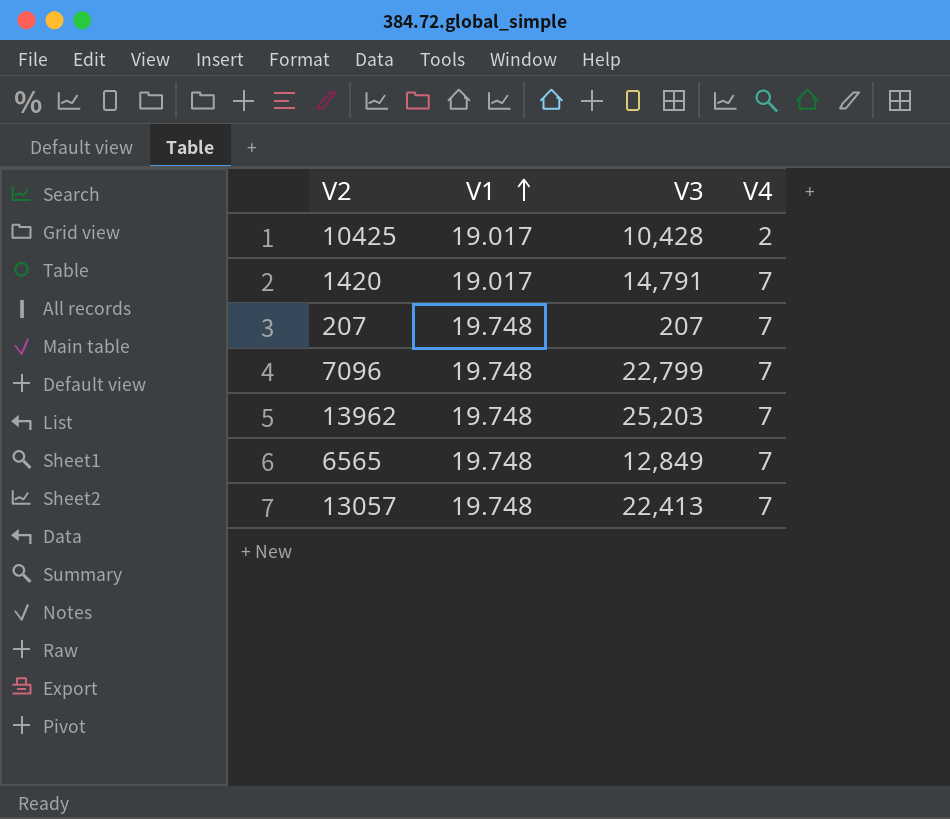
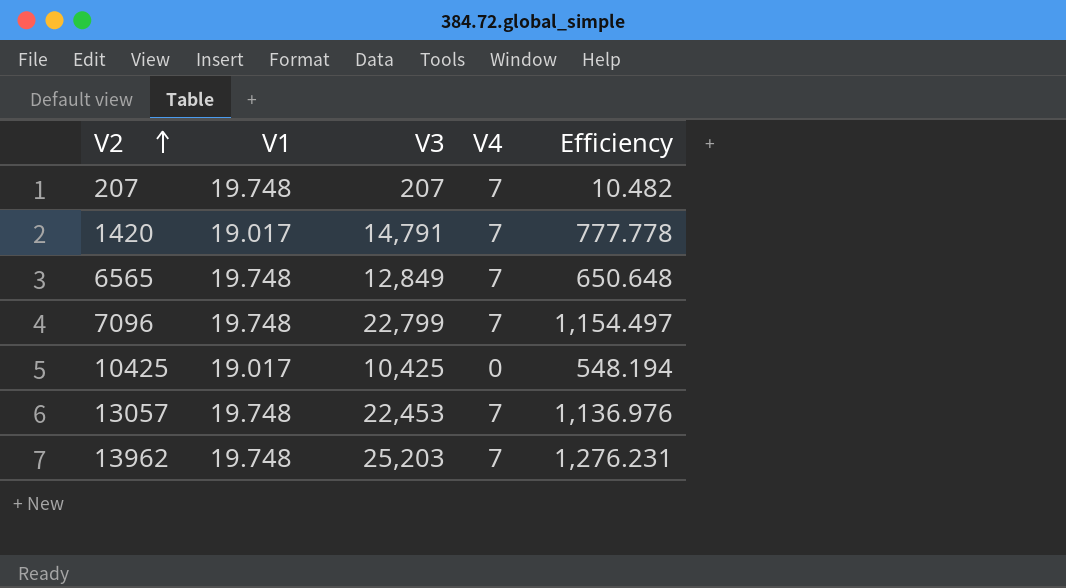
row order: V1 ascending -> V2 ascending
column Efficiency | formula: none -> [V3] / [V1]
10425 | V3: 10,428 -> 10,425
10425 | V4: 2 -> 0
13057 | V3: 22,413 -> 22,453

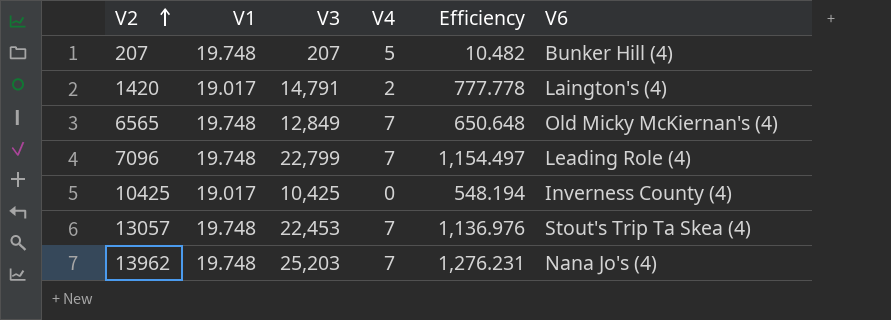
column V6 | position: none -> 6
207 | V4: 7 -> 5
1420 | V4: 7 -> 2

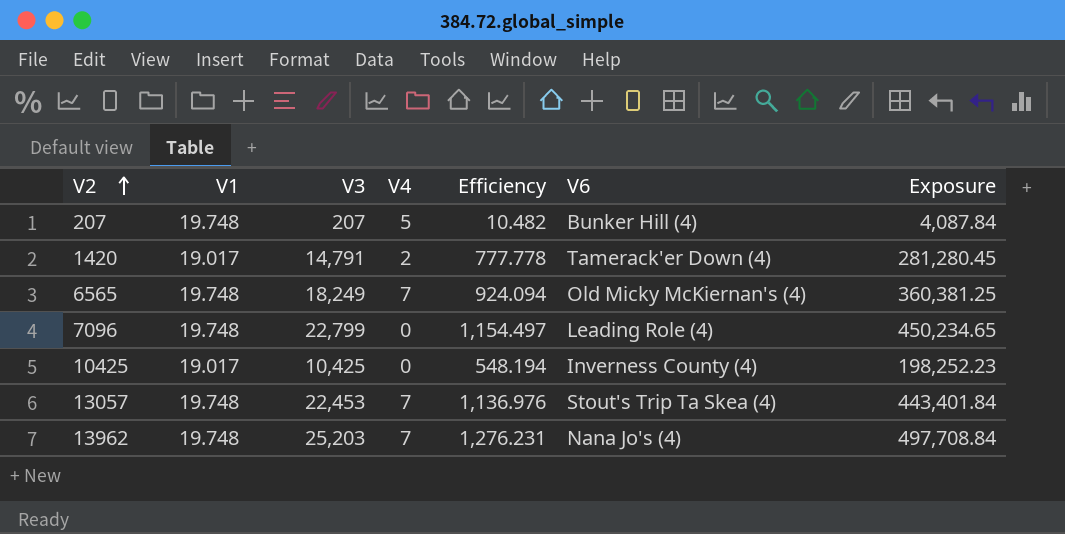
column Exposure | formula: none -> [V1] * [V3]
1420 | V6: Laington's (4) -> Tamerack'er Down (4)
6565 | V3: 12,849 -> 18,249
6565 | Efficiency: 650.648 -> 924.094
7096 | V4: 7 -> 0

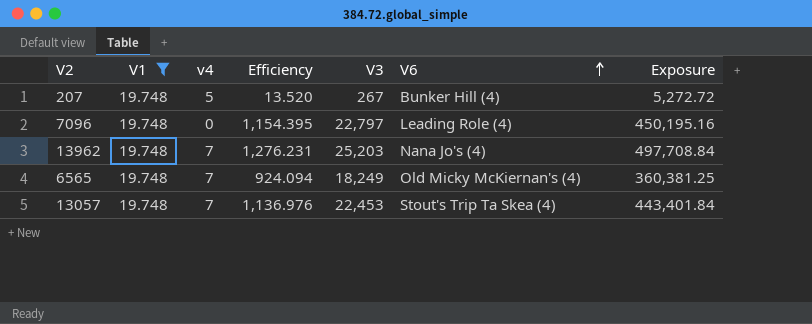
filter: none -> V1 = 19.748
row order: V2 ascending -> V6 ascending
column name: V4 -> v4
column V3 | position: 3 -> 5
207 | Efficiency: 10.482 -> 13.520
207 | V3: 207 -> 267
207 | Exposure: 4,087.84 -> 5,272.72
7096 | Efficiency: 1,154.497 -> 1,154.395
7096 | V3: 22,799 -> 22,797
7096 | Exposure: 450,234.65 -> 450,195.16

